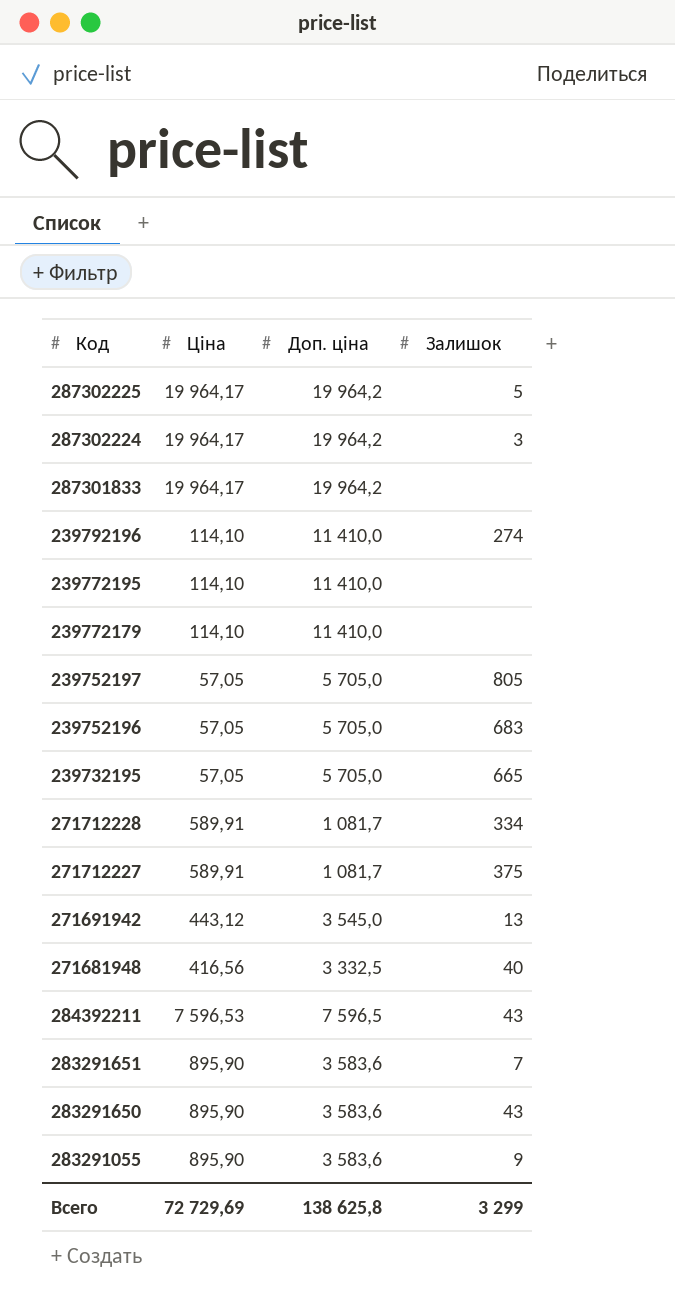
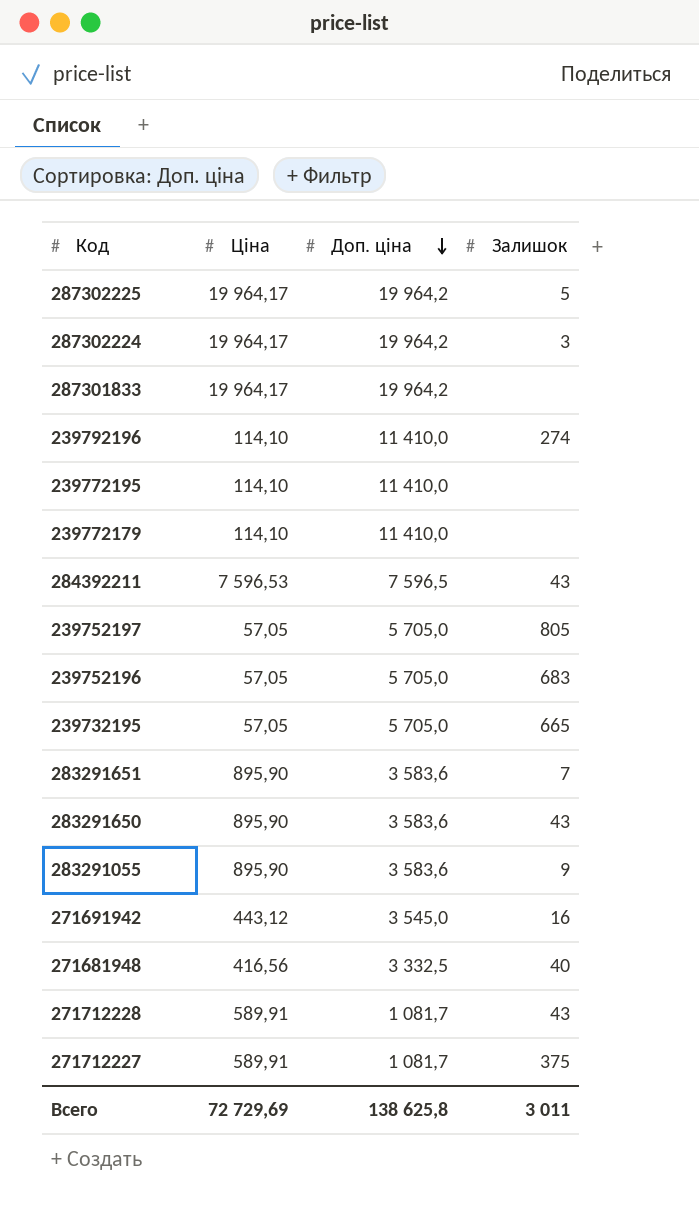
row order: none -> Доп. ціна descending
271691942 | Залишок: 13 -> 16
271712228 | Залишок: 334 -> 43
Всего | Залишок: 3 299 -> 3 011

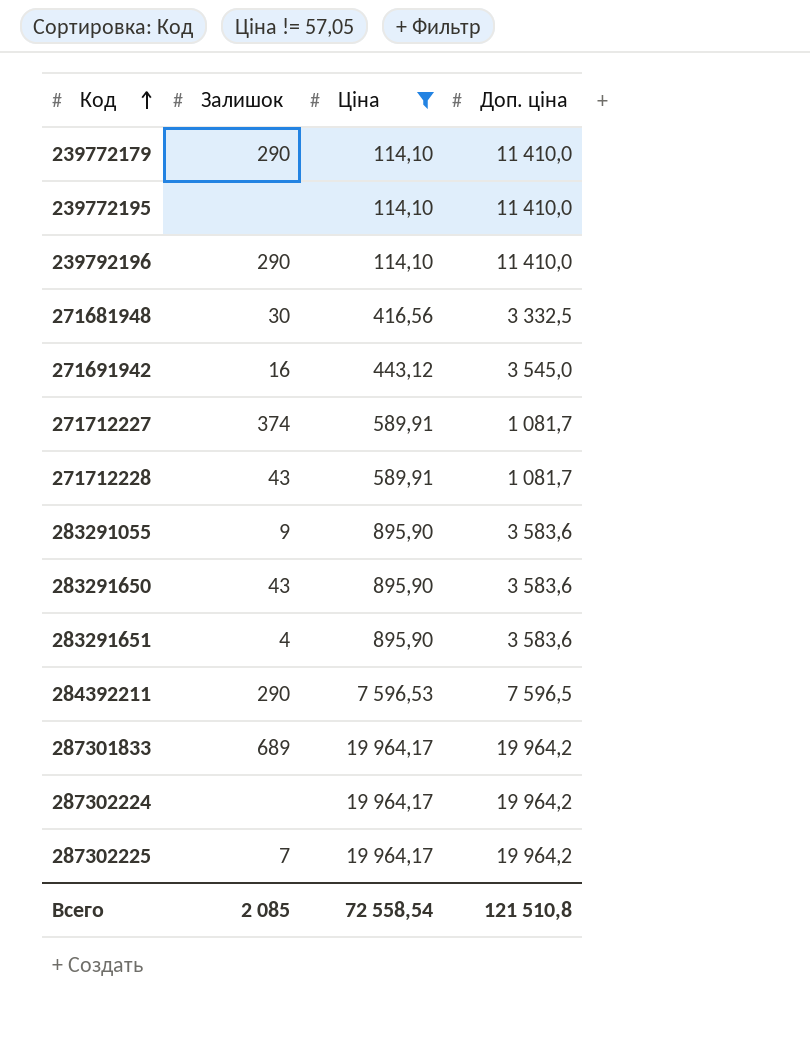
filter: none -> Ціна != 57,05
row order: Доп. ціна descending -> Код ascending
column Залишок | position: 4 -> 2
239772179 | Залишок: none -> 290
239792196 | Залишок: 274 -> 290
271681948 | Залишок: 40 -> 30
271712227 | Залишок: 375 -> 374
283291651 | Залишок: 7 -> 4
284392211 | Залишок: 43 -> 290
287301833 | Залишок: none -> 689
287302224 | Залишок: 3 -> none
287302225 | Залишок: 5 -> 7
Всего | Залишок: 3 011 -> 2 085
Всего | Ціна: 72 729,69 -> 72 558,54
Всего | Доп. ціна: 138 625,8 -> 121 510,8

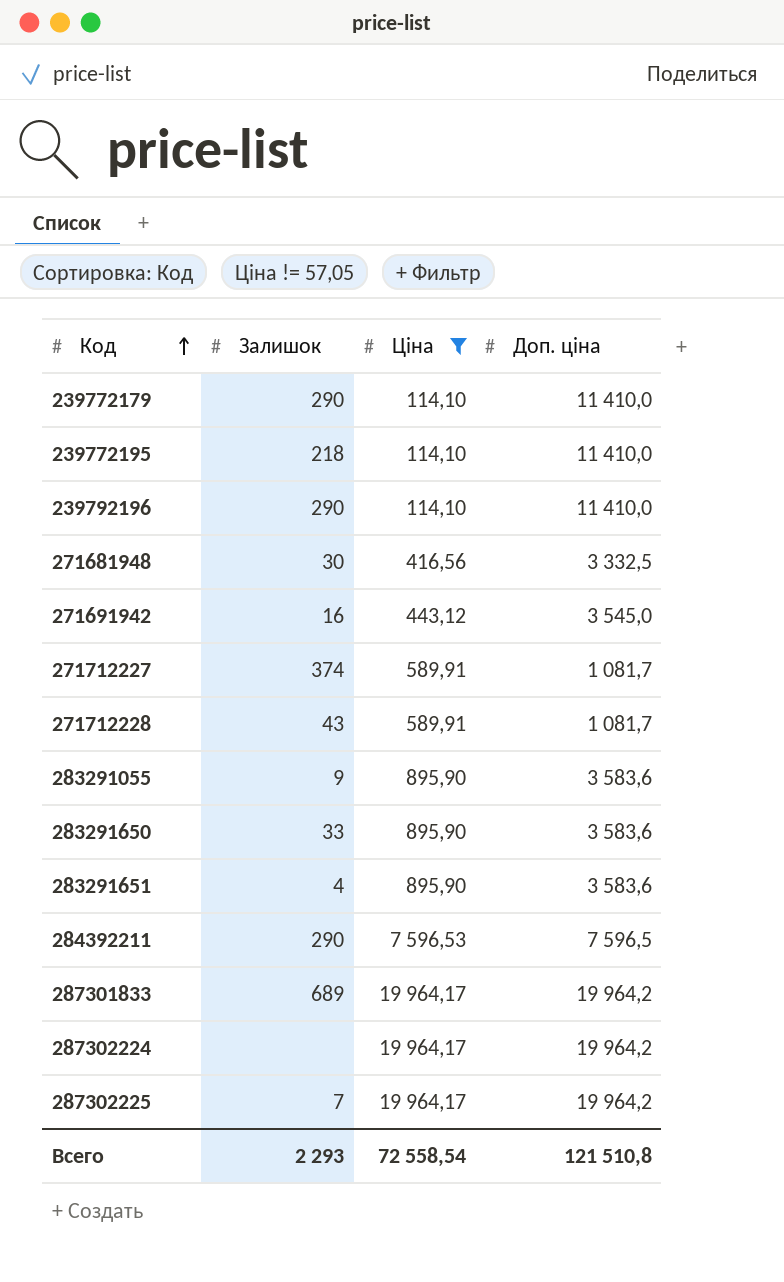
239772195 | Залишок: none -> 218
283291650 | Залишок: 43 -> 33
Всего | Залишок: 2 085 -> 2 293

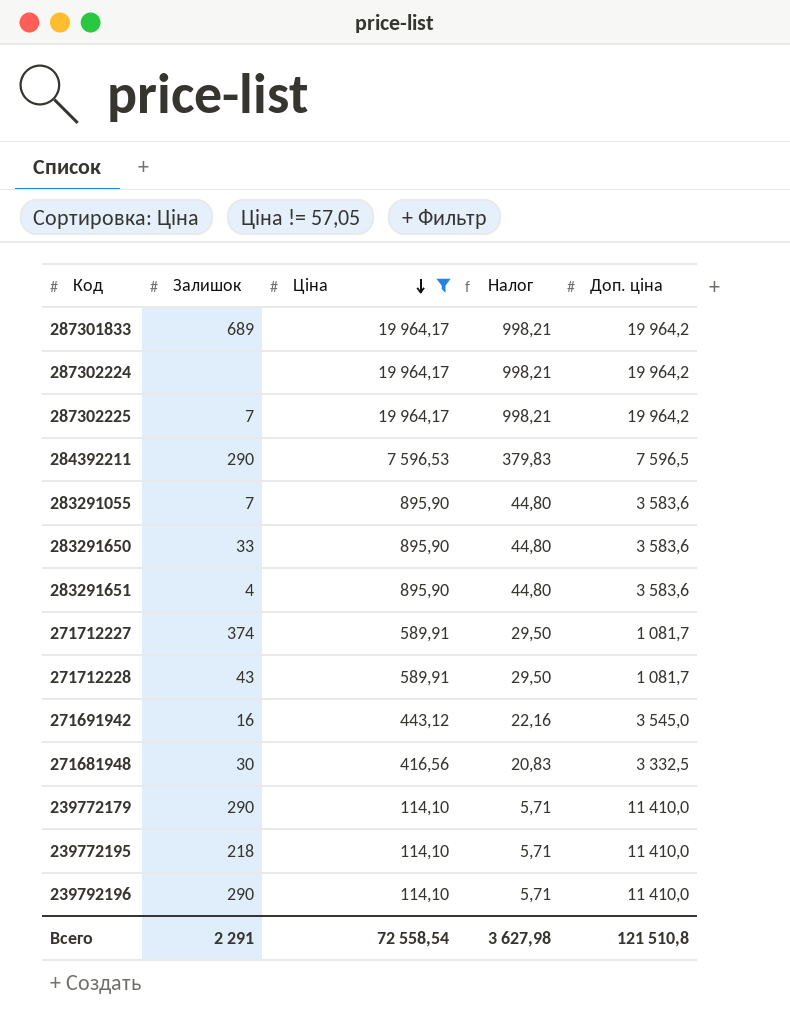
row order: Код ascending -> Ціна descending
column Налог | formula: none -> [Ціна] * 0,05
283291055 | Залишок: 9 -> 7
Всего | Залишок: 2 293 -> 2 291

